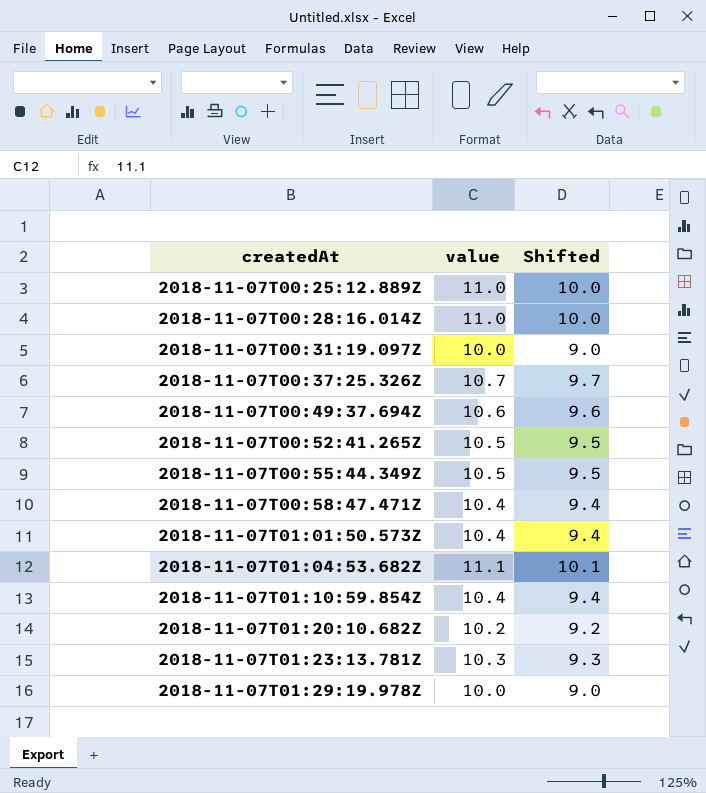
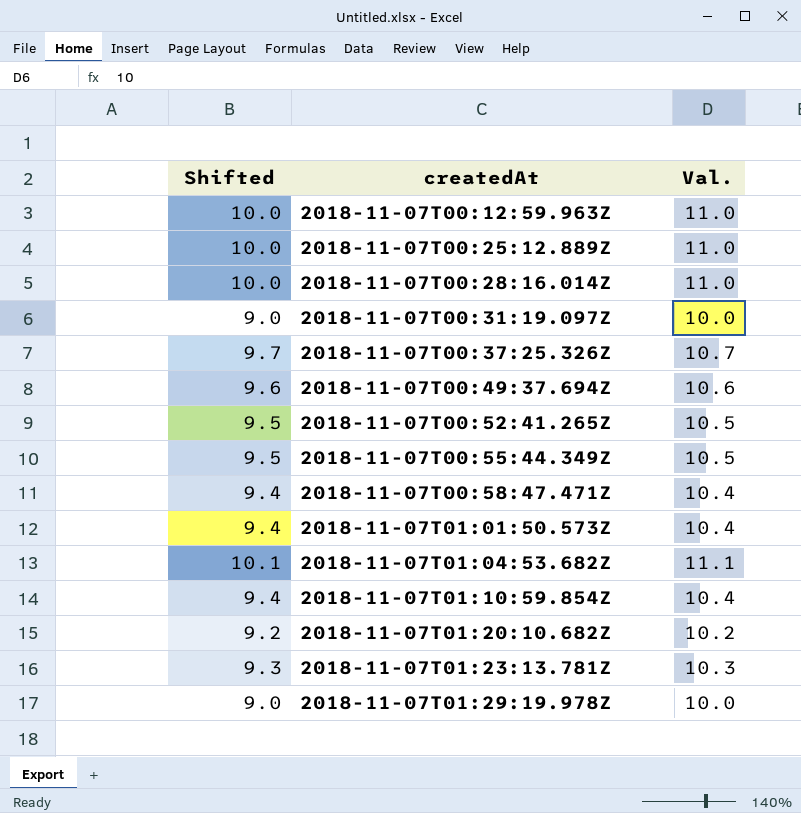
column Shifted | position: 3 -> 1
column name: value -> Val.
row 2018-11-07T00:12:59.963Z: none -> 10.0 | 11.0

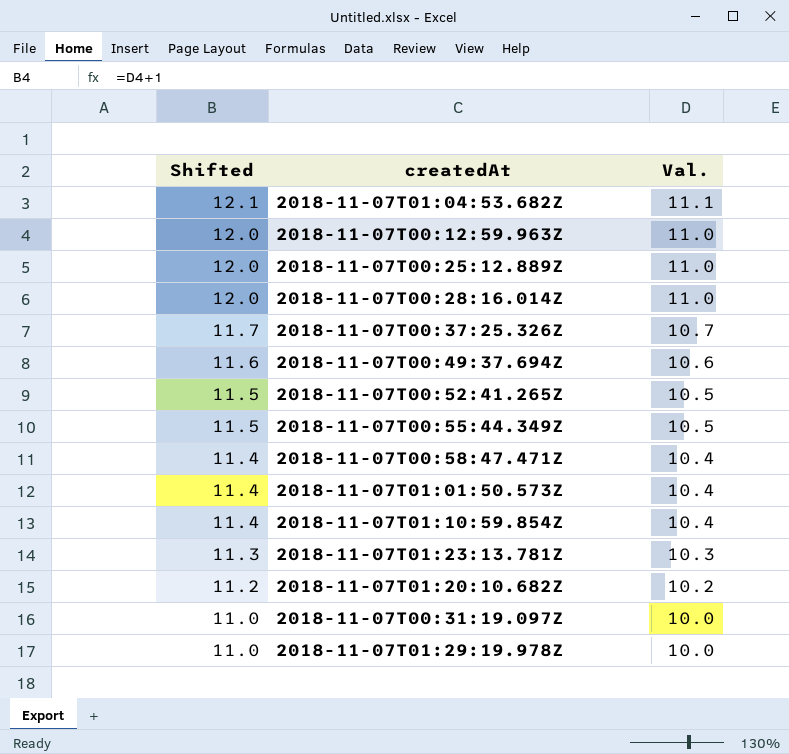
row order: createdAt ascending -> Shifted descending
column Shifted | formula: [Val.] - 1 -> [Val.] + 1

